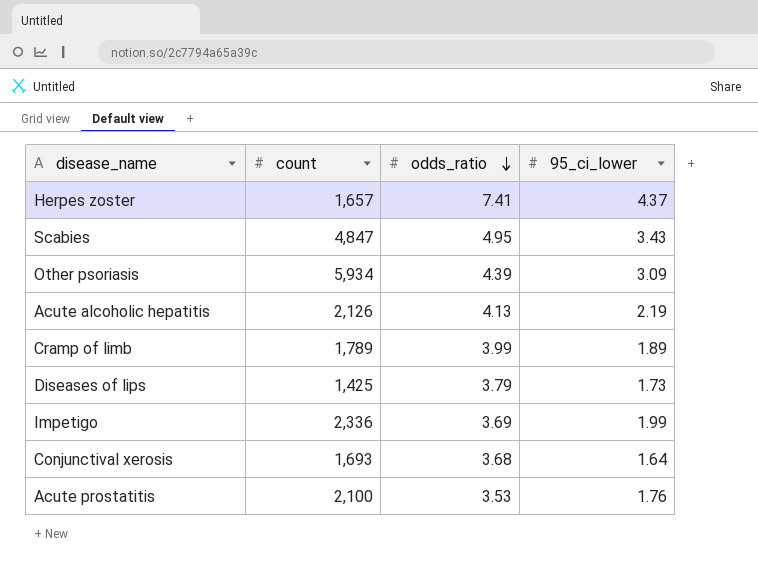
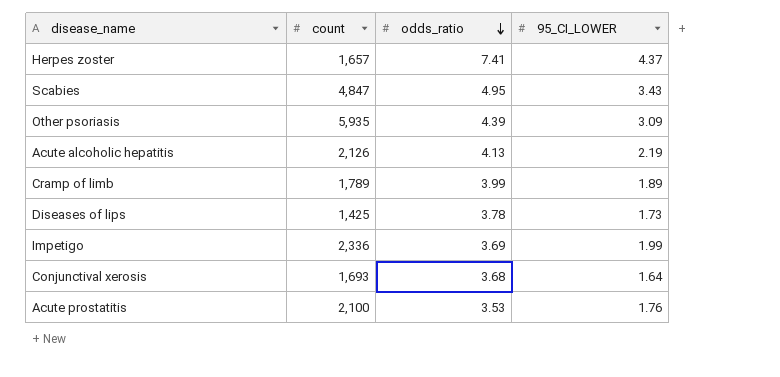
column name: 95_ci_lower -> 95_CI_LOWER
Other psoriasis | count: 5,934 -> 5,935
Diseases of lips | odds_ratio: 3.79 -> 3.78

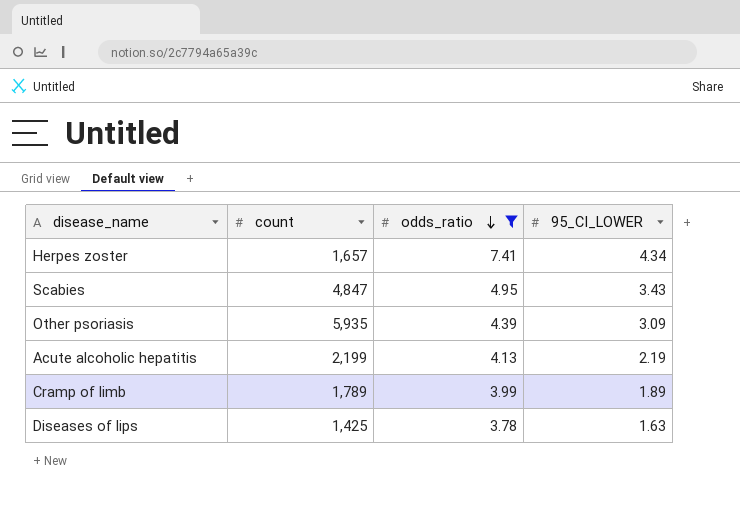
filter: none -> odds_ratio >= 3.78
Herpes zoster | 95_CI_LOWER: 4.37 -> 4.34
Acute alcoholic hepatitis | count: 2,126 -> 2,199
Diseases of lips | 95_CI_LOWER: 1.73 -> 1.63

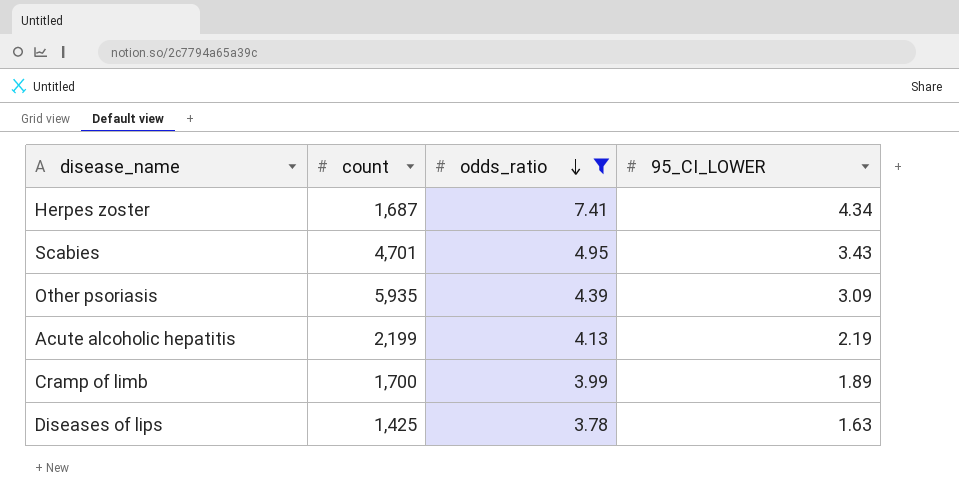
Herpes zoster | count: 1,657 -> 1,687
Scabies | count: 4,847 -> 4,701
Cramp of limb | count: 1,789 -> 1,700

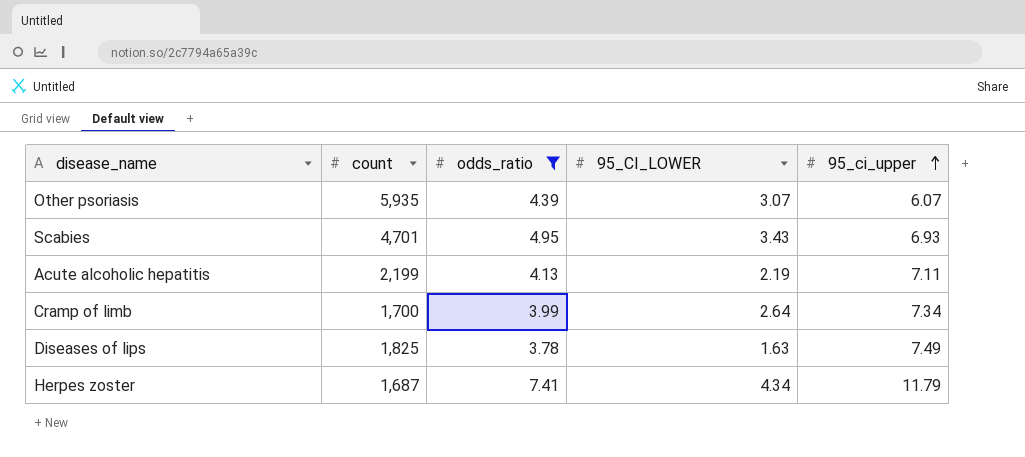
row order: odds_ratio descending -> 95_ci_upper ascending
column 95_ci_upper | position: none -> 5
Other psoriasis | 95_CI_LOWER: 3.09 -> 3.07
Cramp of limb | 95_CI_LOWER: 1.89 -> 2.64
Diseases of lips | count: 1,425 -> 1,825

